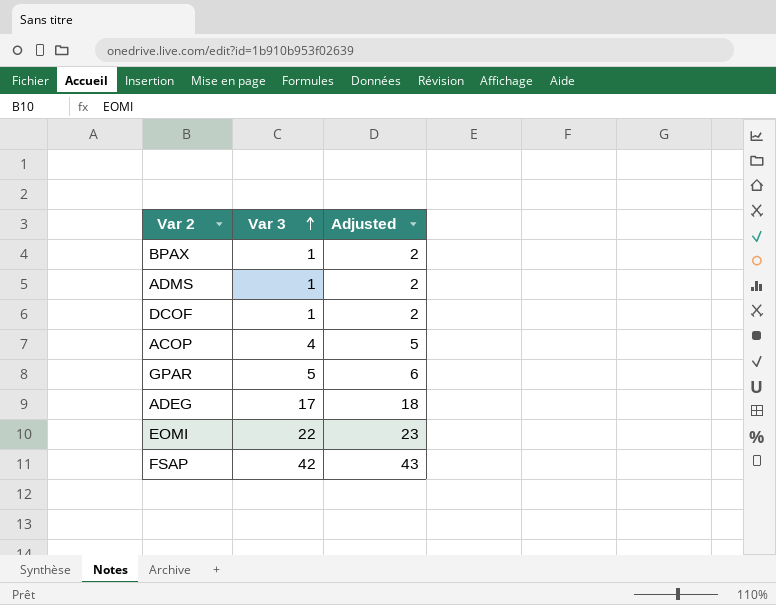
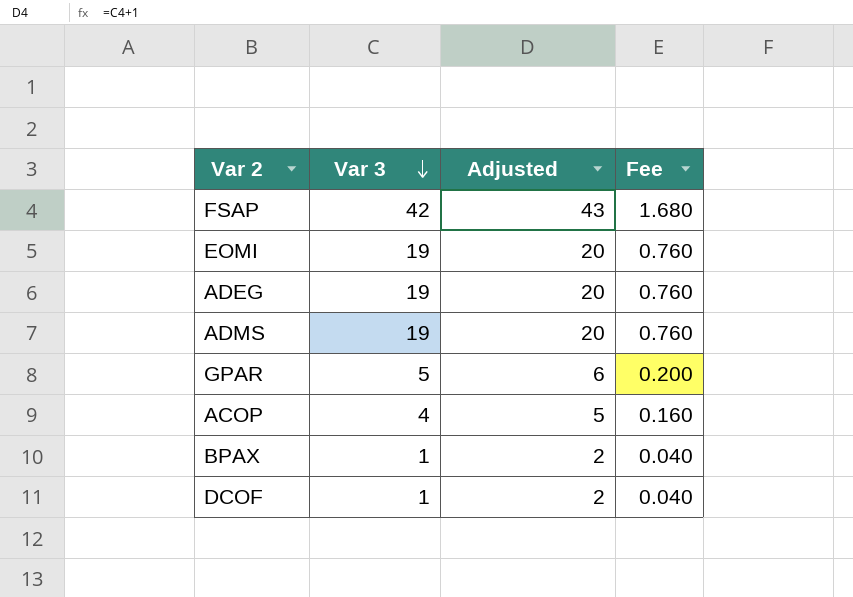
row order: Var 3 ascending -> Var 3 descending
column Fee | formula: none -> [Var 3] * 0.04
EOMI | Var 3: 22 -> 19
EOMI | Adjusted: 23 -> 20
ADEG | Var 3: 17 -> 19
ADEG | Adjusted: 18 -> 20
ADMS | Var 3: 1 -> 19
ADMS | Adjusted: 2 -> 20

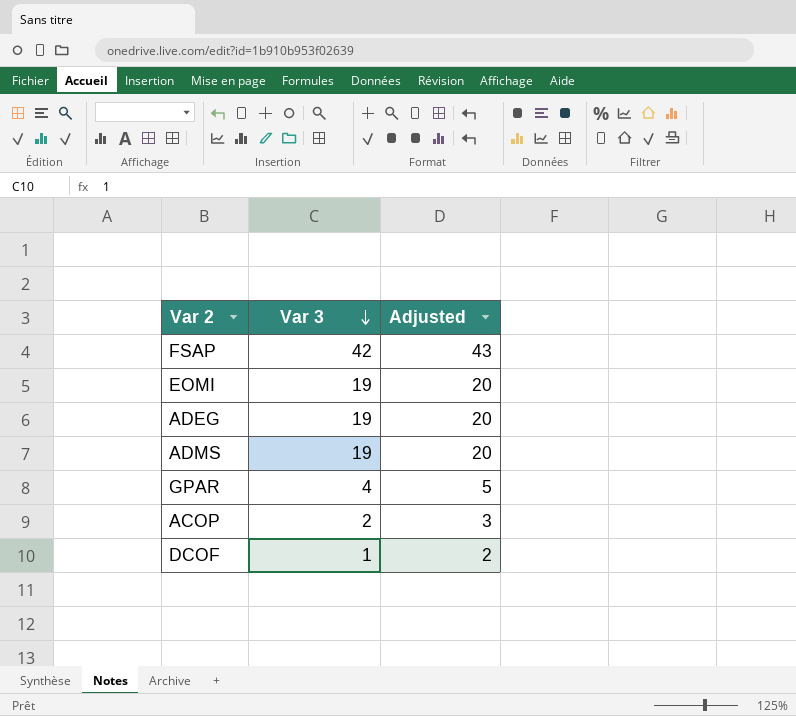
column Fee | formula: [Var 3] * 0.04 -> none
row BPAX: 1 | 2 | 0.040 -> none
GPAR | Var 3: 5 -> 4
GPAR | Adjusted: 6 -> 5
ACOP | Var 3: 4 -> 2
ACOP | Adjusted: 5 -> 3

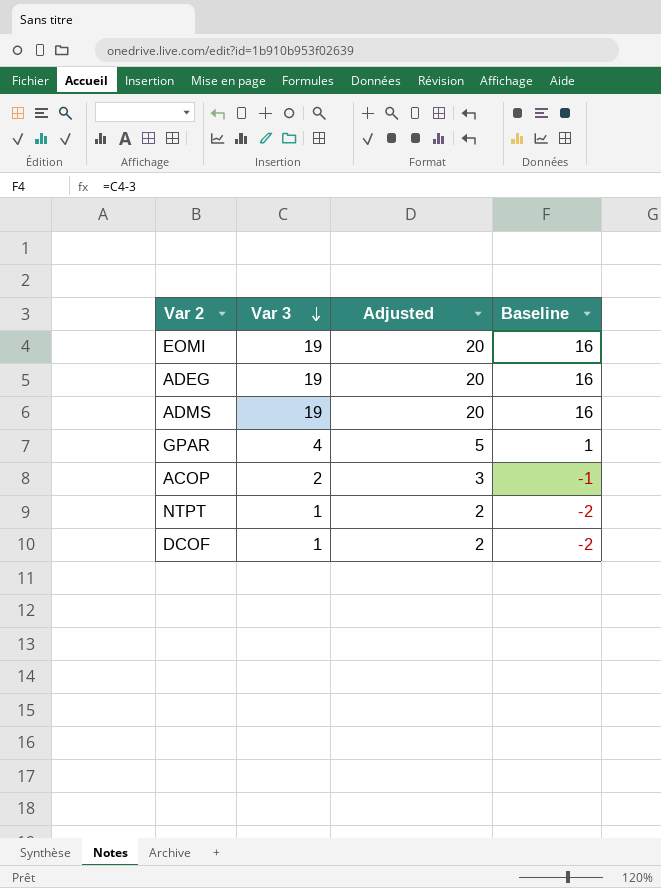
column Baseline | formula: none -> [Var 3] - 3
row FSAP: 42 | 43 -> none
row NTPT: none -> 1 | 2 | -2

